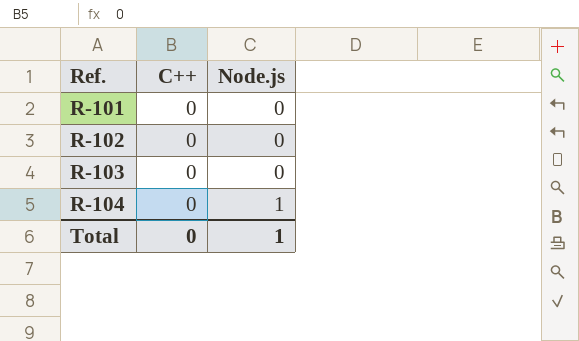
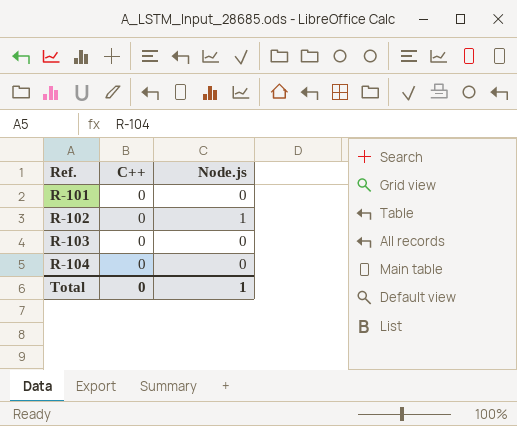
R-102 | Node.js: 0 -> 1
R-104 | Node.js: 1 -> 0

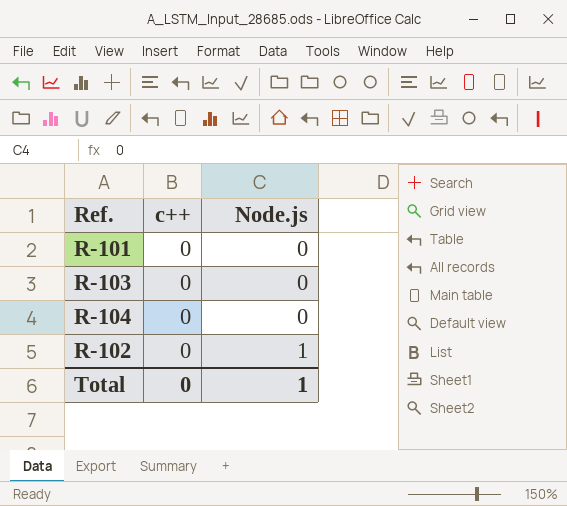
row order: Ref. ascending -> Node.js ascending
column name: C++ -> c++

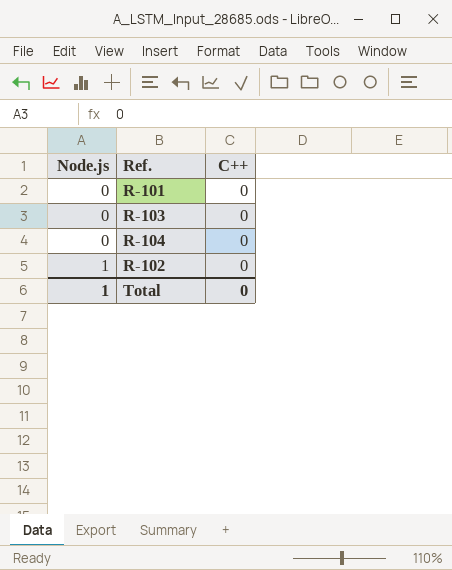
column Node.js | position: 3 -> 1
column name: c++ -> C++

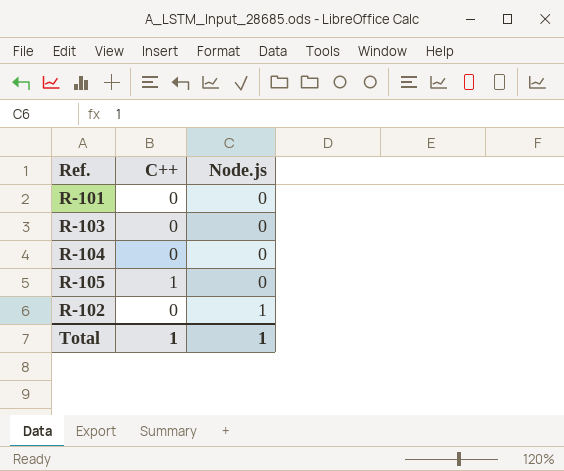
column Node.js | position: 1 -> 3
row R-105: none -> 1 | 0
Total | C++: 0 -> 1

